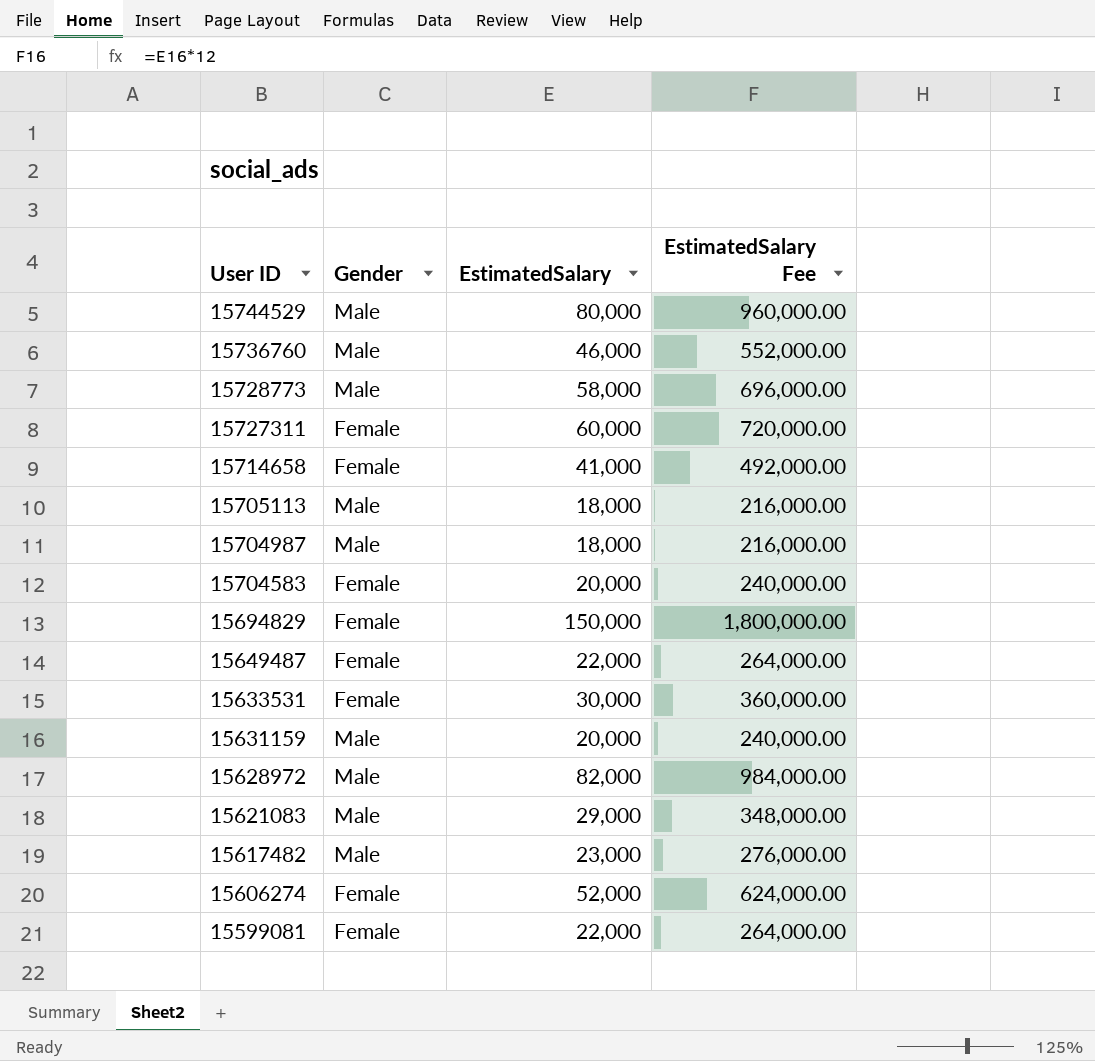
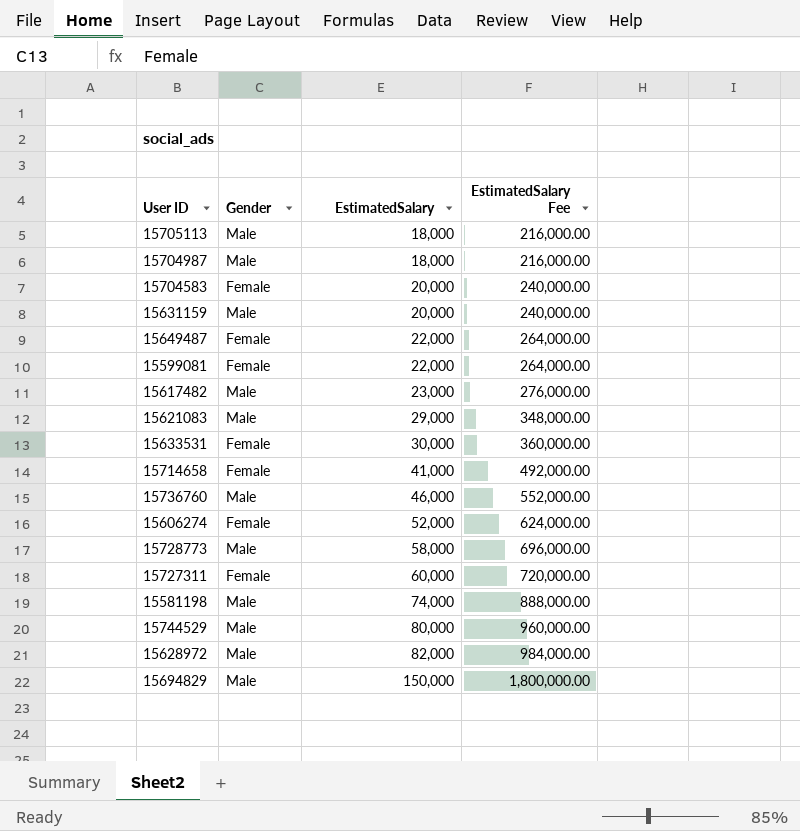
row order: User ID descending -> EstimatedSalary ascending
row 15581198: none -> Male | 74,000 | 888,000.00
15694829 | Gender: Female -> Male

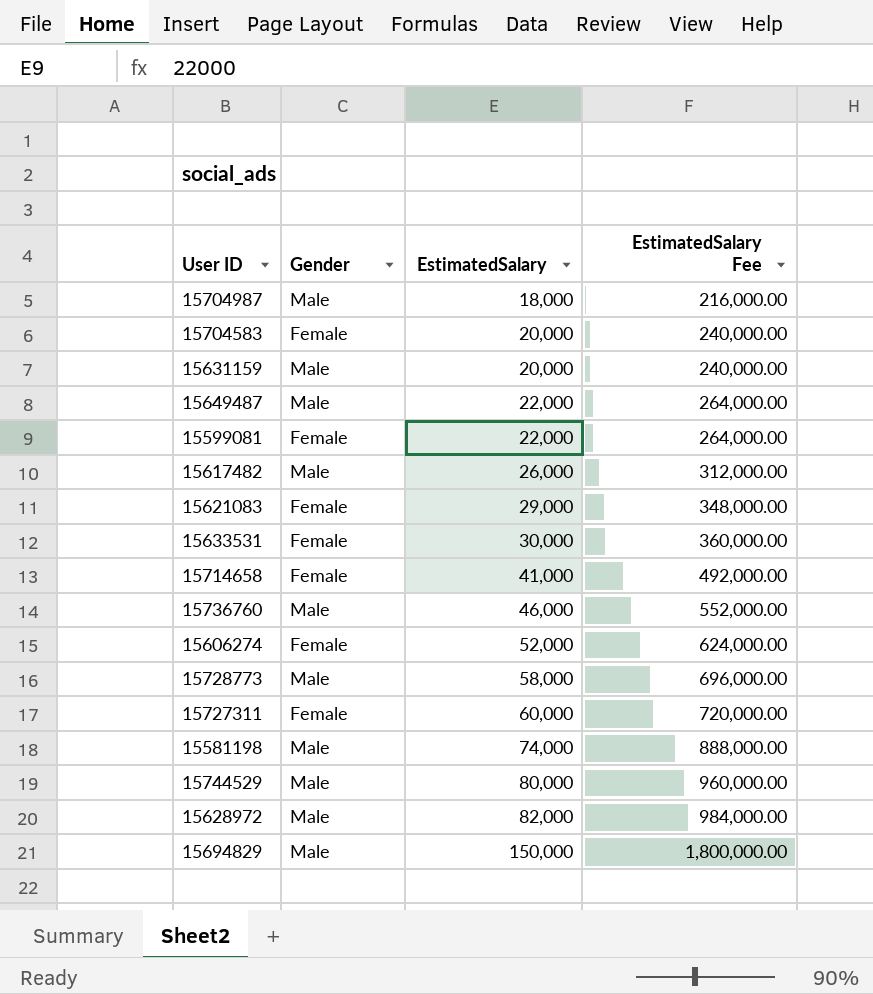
row 15705113: Male | 18,000 | 216,000.00 -> none
15649487 | Gender: Female -> Male
15617482 | EstimatedSalary: 23,000 -> 26,000
15617482 | EstimatedSalary Fee: 276,000.00 -> 312,000.00
15621083 | Gender: Male -> Female

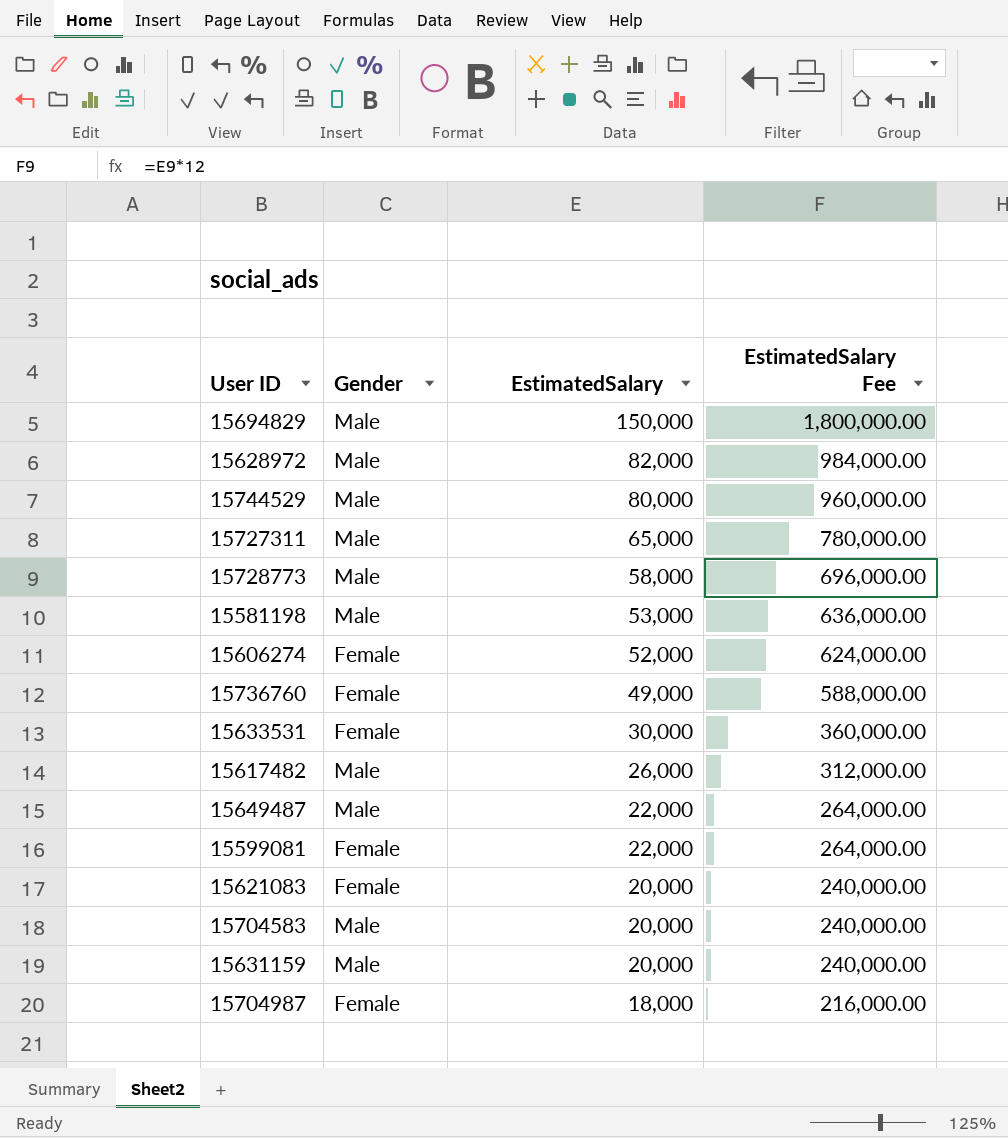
row order: EstimatedSalary ascending -> EstimatedSalary descending
row 15714658: Female | 41,000 | 492,000.00 -> none
15727311 | Gender: Female -> Male
15727311 | EstimatedSalary: 60,000 -> 65,000
15727311 | EstimatedSalary Fee: 720,000.00 -> 780,000.00
15581198 | EstimatedSalary: 74,000 -> 53,000
15581198 | EstimatedSalary Fee: 888,000.00 -> 636,000.00
15736760 | Gender: Male -> Female
15736760 | EstimatedSalary: 46,000 -> 49,000
15736760 | EstimatedSalary Fee: 552,000.00 -> 588,000.00
15621083 | EstimatedSalary: 29,000 -> 20,000
15621083 | EstimatedSalary Fee: 348,000.00 -> 240,000.00
15704583 | Gender: Female -> Male
15704987 | Gender: Male -> Female

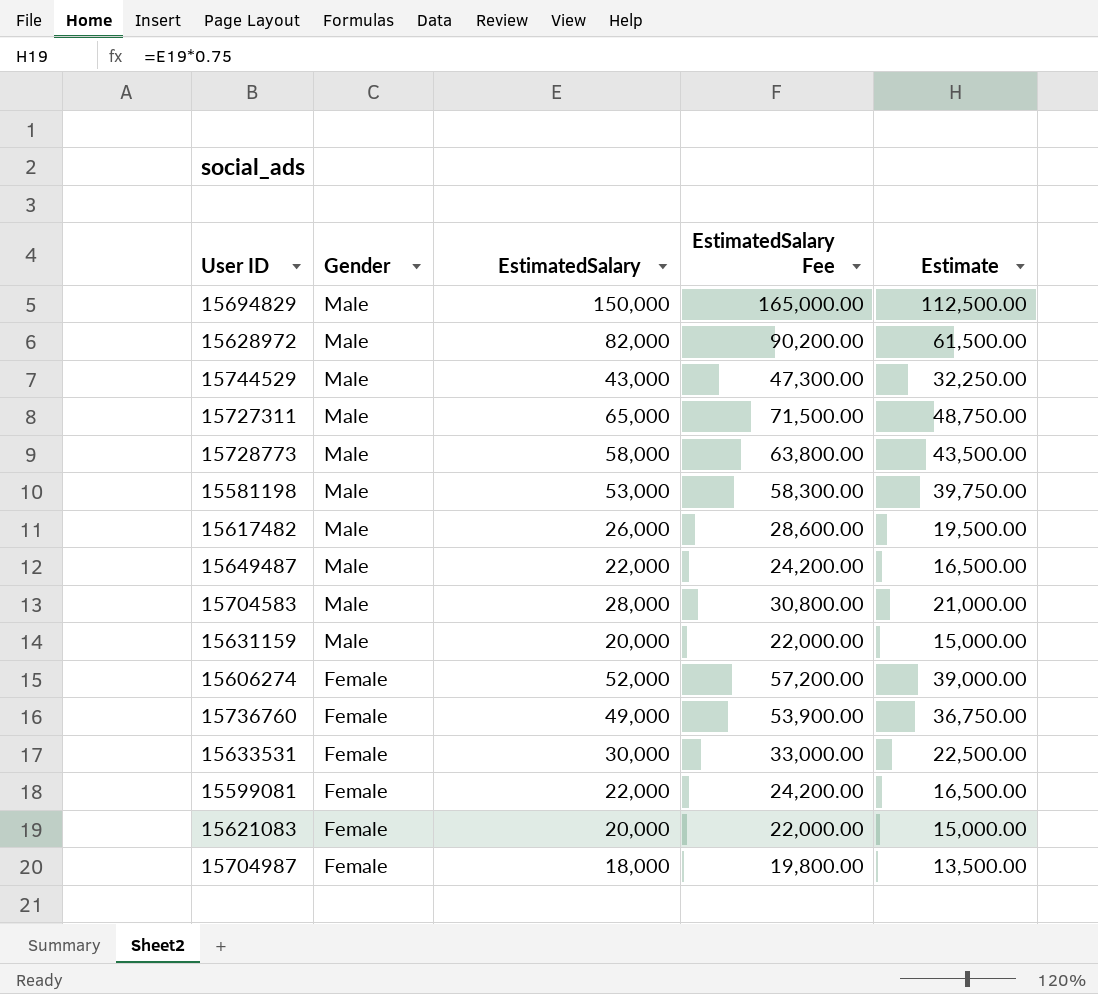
row order: EstimatedSalary descending -> Gender descending
column EstimatedSalary Fee | formula: [EstimatedSalary] * 12 -> [EstimatedSalary] * 1.1
column Estimate | formula: none -> [EstimatedSalary] * 0.75
15744529 | EstimatedSalary: 80,000 -> 43,000
15704583 | EstimatedSalary: 20,000 -> 28,000

